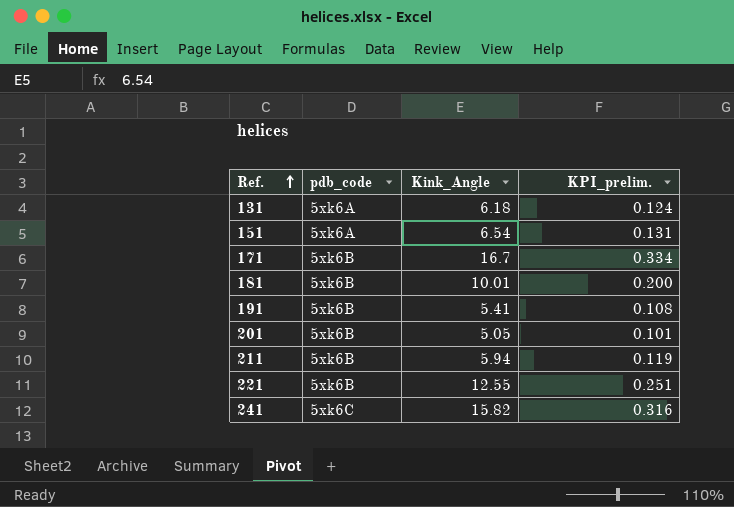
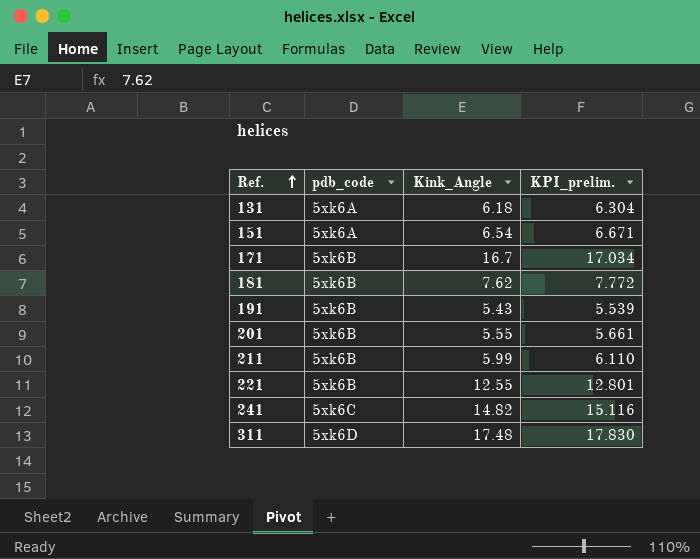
column KPI_prelim. | formula: [Kink_Angle] * 0.02 -> [Kink_Angle] * 1.02
181 | Kink_Angle: 10.01 -> 7.62
191 | Kink_Angle: 5.41 -> 5.43
201 | Kink_Angle: 5.05 -> 5.55
211 | Kink_Angle: 5.94 -> 5.99
241 | Kink_Angle: 15.82 -> 14.82
row 311: none -> 5xk6D | 17.48 | 17.830

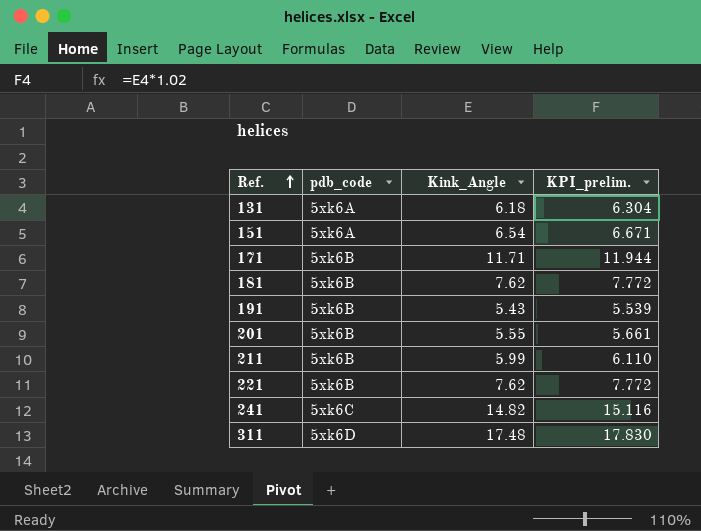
171 | Kink_Angle: 16.7 -> 11.71
171 | KPI_prelim.: 17.034 -> 11.944
221 | Kink_Angle: 12.55 -> 7.62
221 | KPI_prelim.: 12.801 -> 7.772

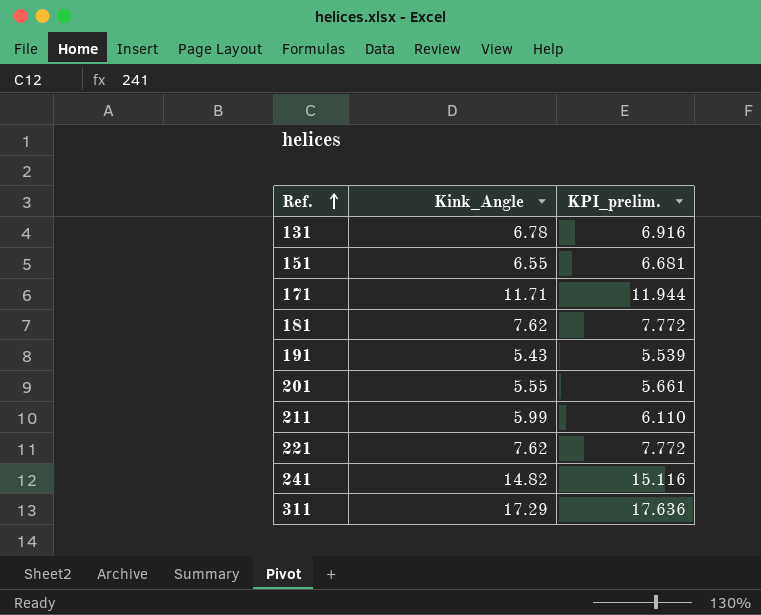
column pdb_code | position: 2 -> none
131 | Kink_Angle: 6.18 -> 6.78
131 | KPI_prelim.: 6.304 -> 6.916
151 | Kink_Angle: 6.54 -> 6.55
151 | KPI_prelim.: 6.671 -> 6.681
311 | Kink_Angle: 17.48 -> 17.29
311 | KPI_prelim.: 17.830 -> 17.636

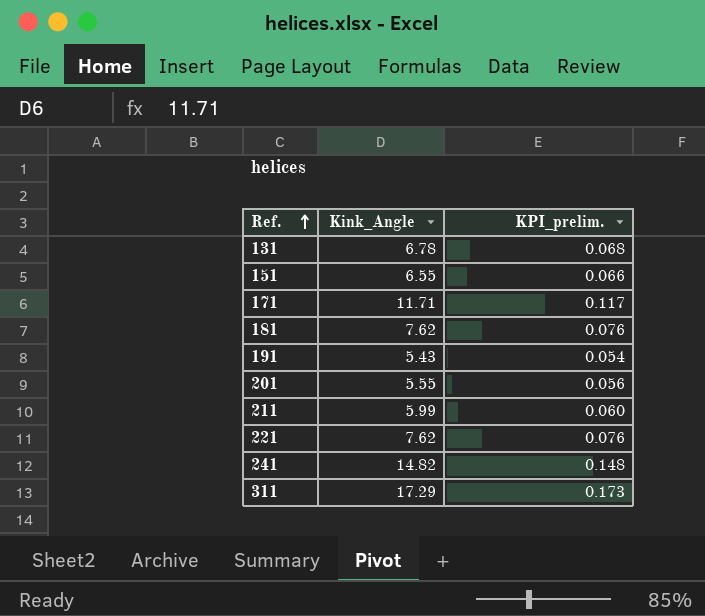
column KPI_prelim. | formula: [Kink_Angle] * 1.02 -> [Kink_Angle] * 0.01

